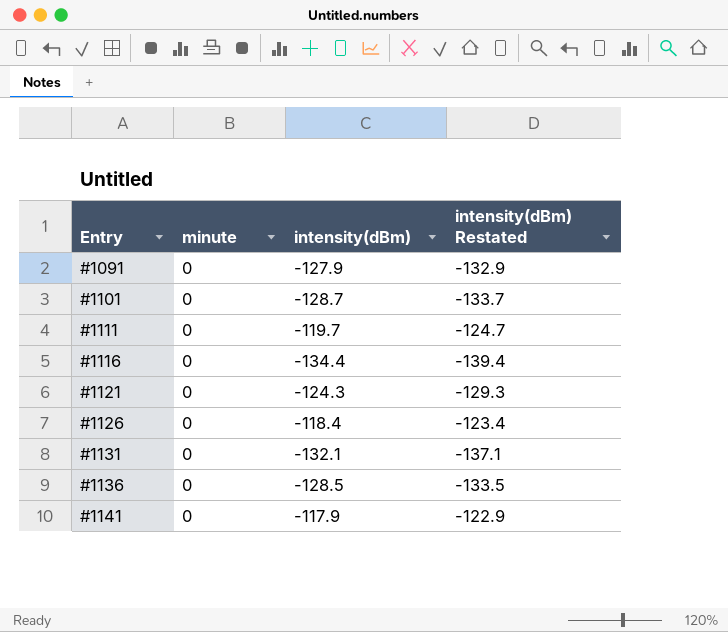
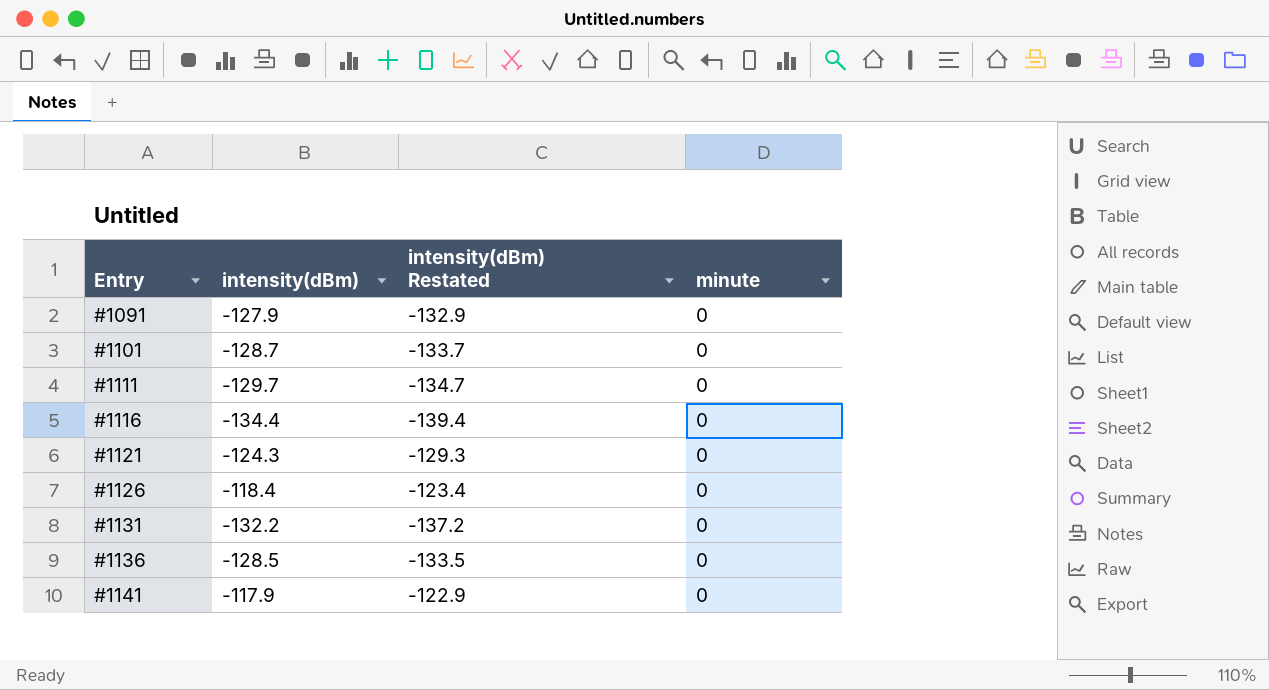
column minute | position: 2 -> 4
#1111 | intensity(dBm): -119.7 -> -129.7
#1111 | intensity(dBm) Restated: -124.7 -> -134.7
#1131 | intensity(dBm): -132.1 -> -132.2
#1131 | intensity(dBm) Restated: -137.1 -> -137.2

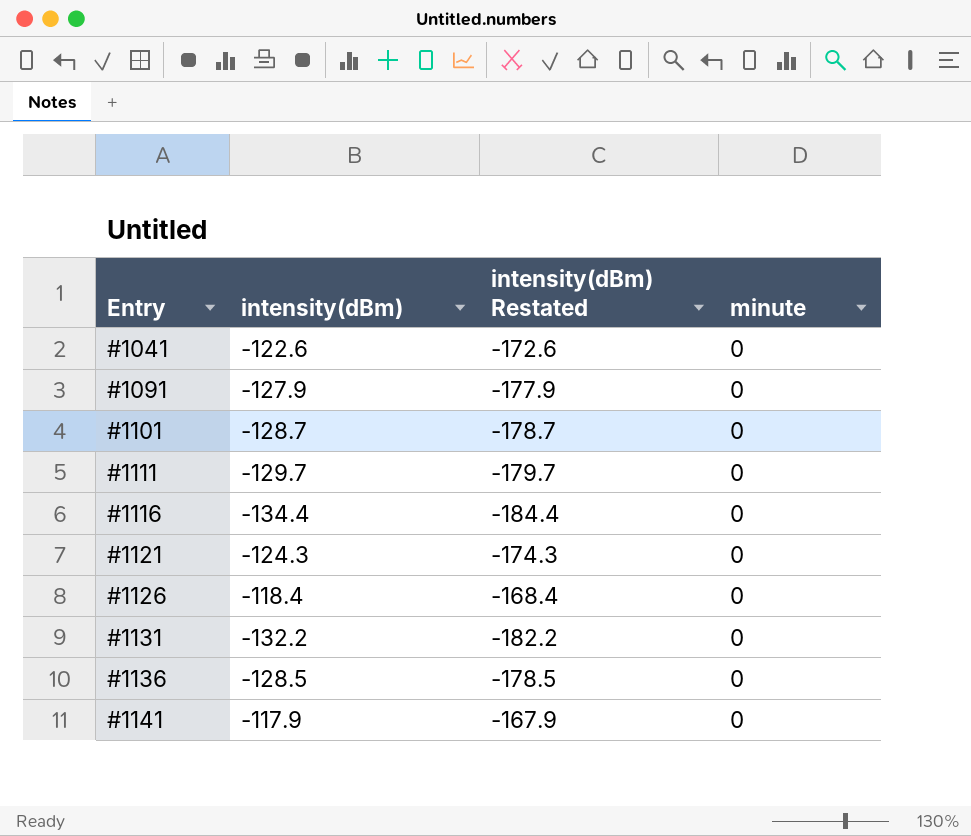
column intensity(dBm) Restated | formula: [intensity(dBm)] - 5 -> [intensity(dBm)] - 50
row #1041: none -> -122.6 | -172.6 | 0

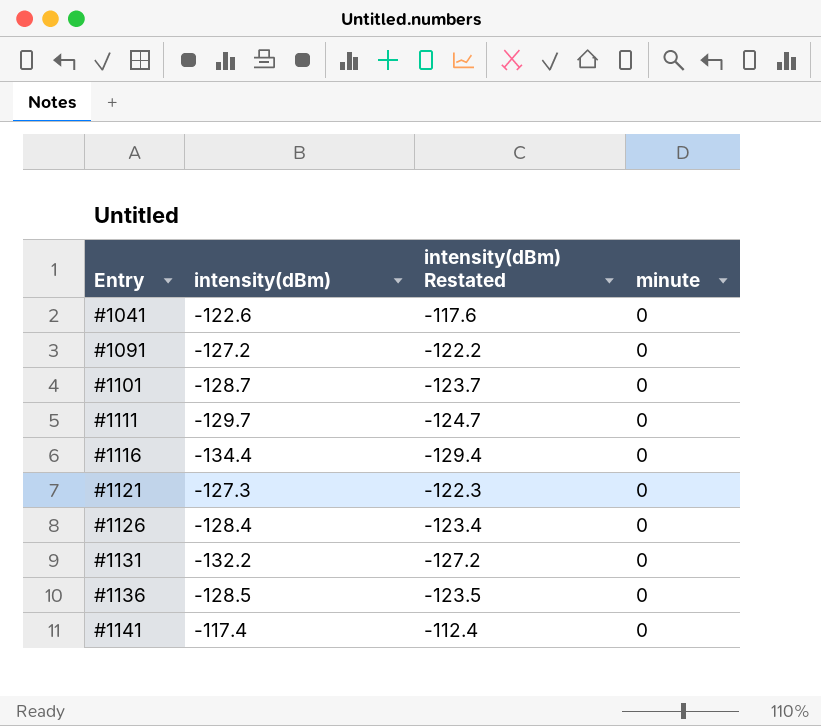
column intensity(dBm) Restated | formula: [intensity(dBm)] - 50 -> [intensity(dBm)] + 5
#1091 | intensity(dBm): -127.9 -> -127.2
#1121 | intensity(dBm): -124.3 -> -127.3
#1126 | intensity(dBm): -118.4 -> -128.4
#1141 | intensity(dBm): -117.9 -> -117.4

